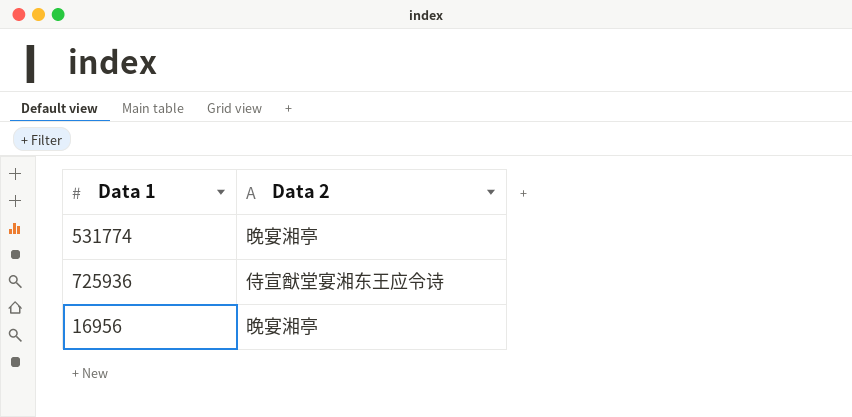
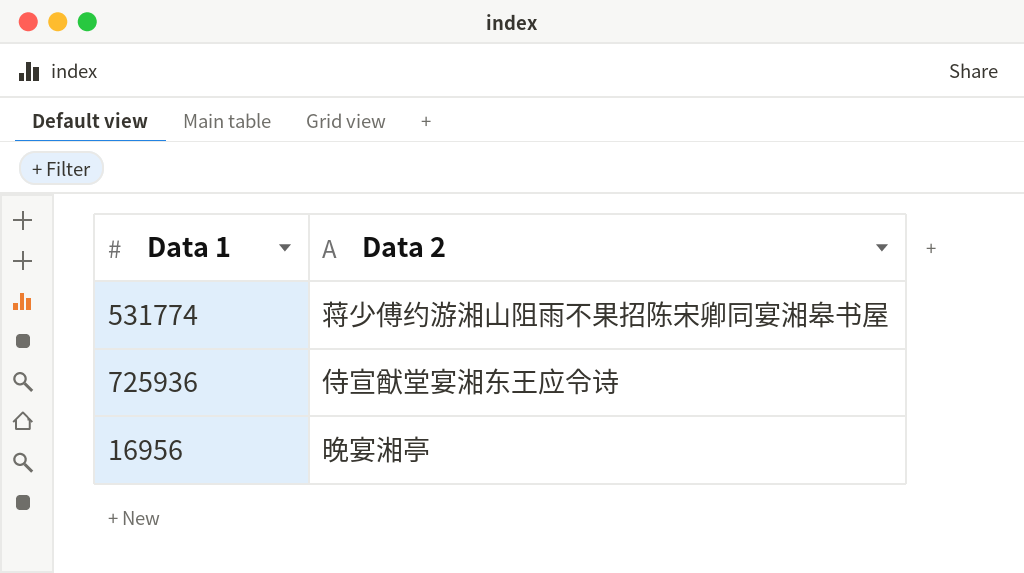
531774 | Data 2: 晚宴湘亭 -> 蒋少傅约游湘山阻雨不果招陈宋卿同宴湘皋书屋

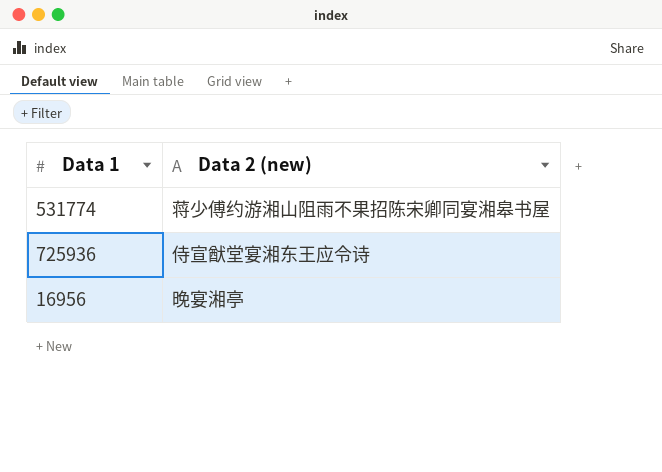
column name: Data 2 -> Data 2 (new)

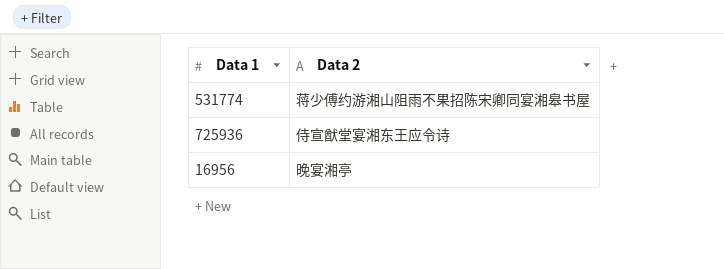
column name: Data 2 (new) -> Data 2

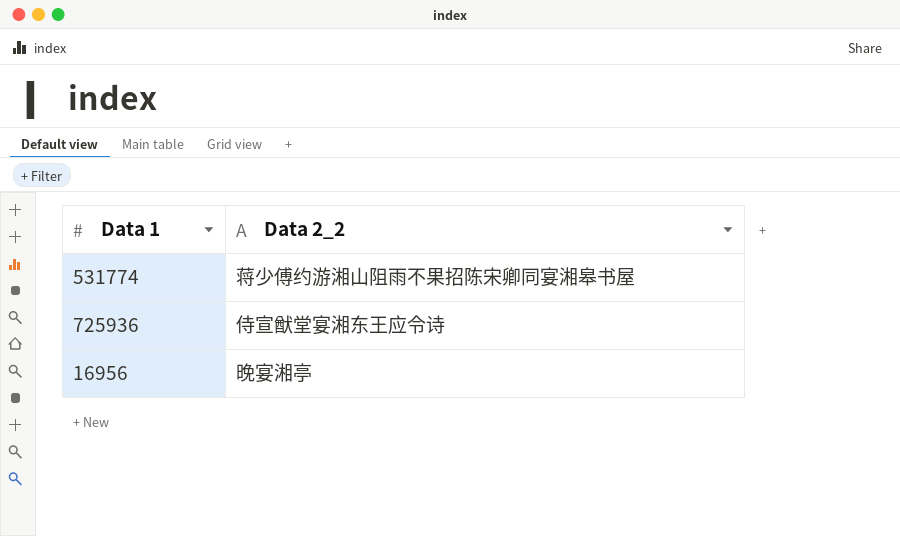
column name: Data 2 -> Data 2_2

